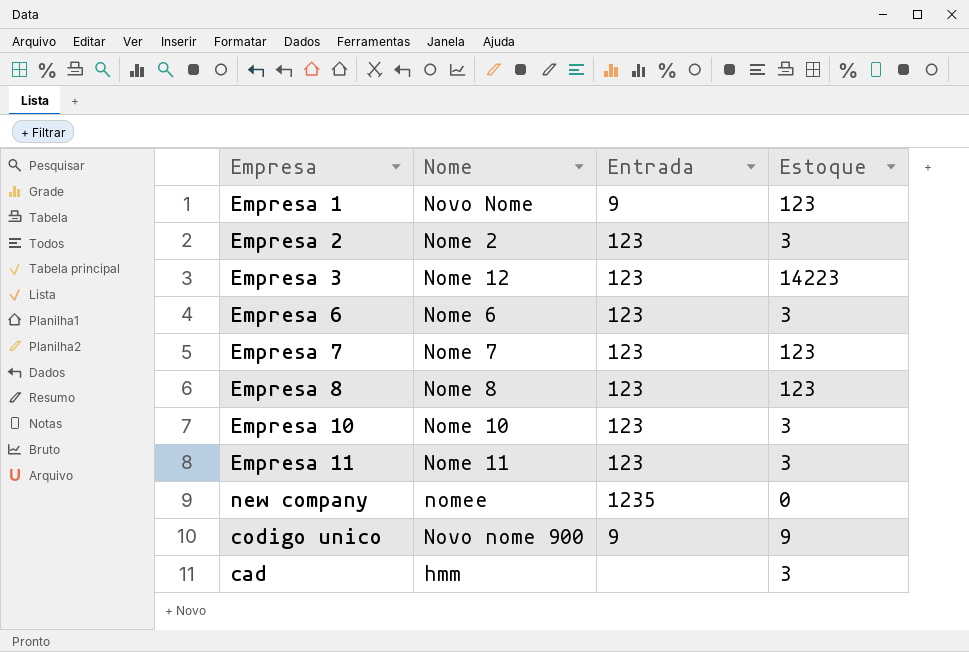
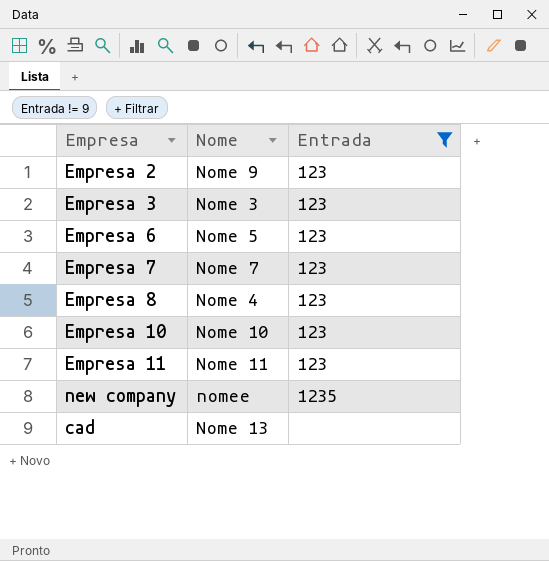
filter: none -> Entrada != 9
column Estoque | position: 4 -> none
Empresa 2 | Nome: Nome 2 -> Nome 9
Empresa 3 | Nome: Nome 12 -> Nome 3
Empresa 6 | Nome: Nome 6 -> Nome 5
Empresa 8 | Nome: Nome 8 -> Nome 4
cad | Nome: hmm -> Nome 13

